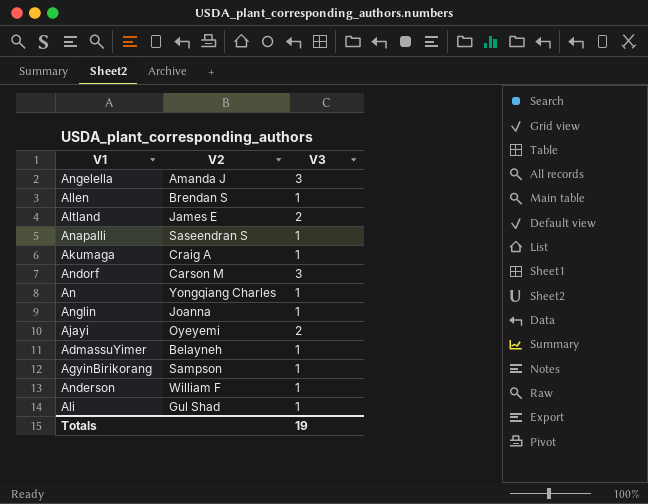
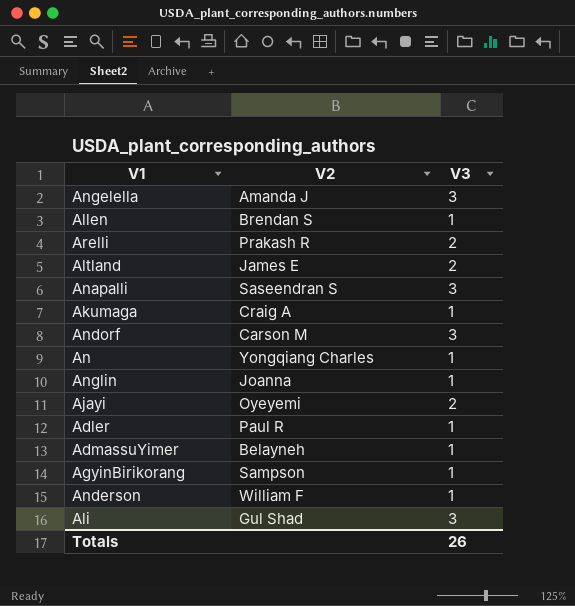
row Arelli: none -> Prakash R | 2
Anapalli | V3: 1 -> 3
row Adler: none -> Paul R | 1
Ali | V3: 1 -> 3
Totals | V3: 19 -> 26

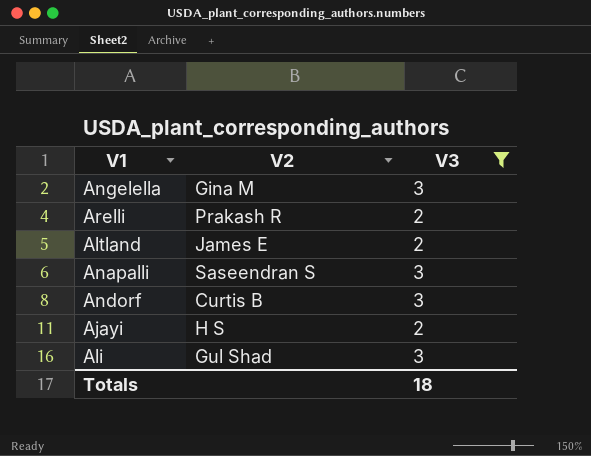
filter: none -> V3 != 1
Angelella | V2: Amanda J -> Gina M
Andorf | V2: Carson M -> Curtis B
Ajayi | V2: Oyeyemi -> H S
Totals | V3: 26 -> 18

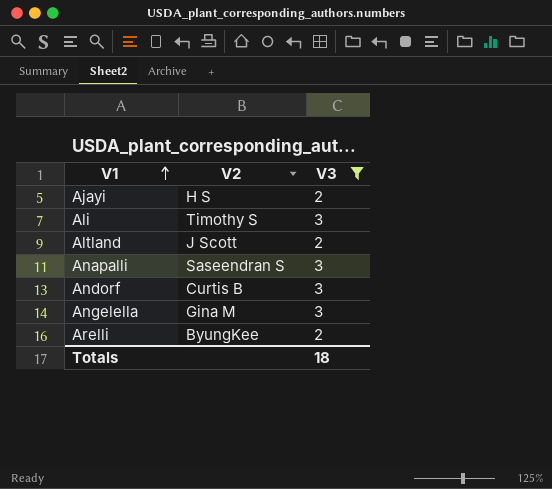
row order: none -> V1 ascending
Ali | V2: Gul Shad -> Timothy S
Altland | V2: James E -> J Scott
Arelli | V2: Prakash R -> ByungKee

